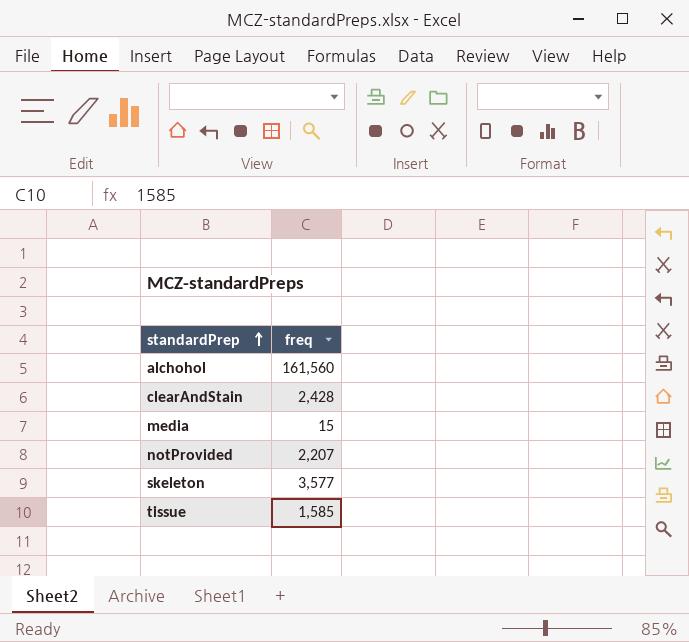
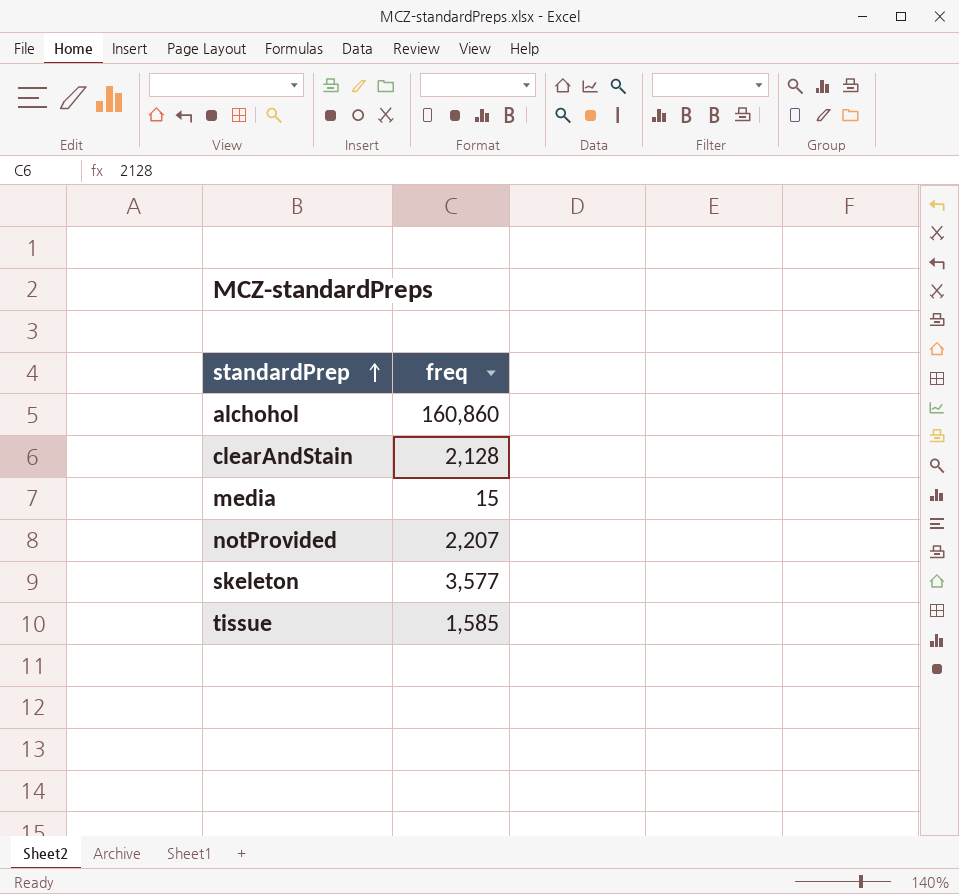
alchohol | freq: 161,560 -> 160,860
clearAndStain | freq: 2,428 -> 2,128

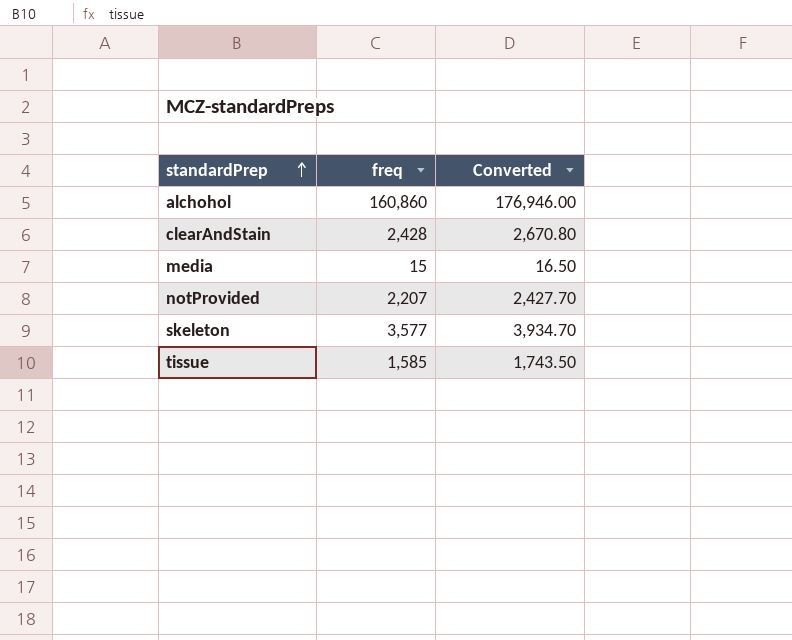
column Converted | formula: none -> [freq] * 1.1
clearAndStain | freq: 2,128 -> 2,428

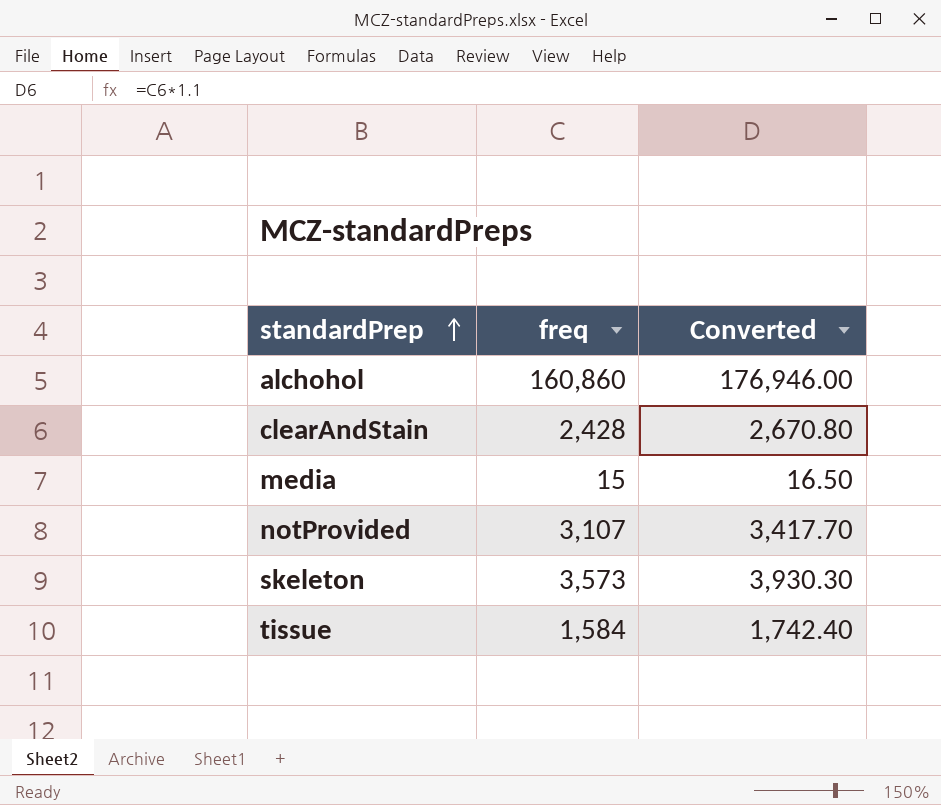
notProvided | freq: 2,207 -> 3,107
notProvided | Converted: 2,427.70 -> 3,417.70
skeleton | freq: 3,577 -> 3,573
skeleton | Converted: 3,934.70 -> 3,930.30
tissue | freq: 1,585 -> 1,584
tissue | Converted: 1,743.50 -> 1,742.40

